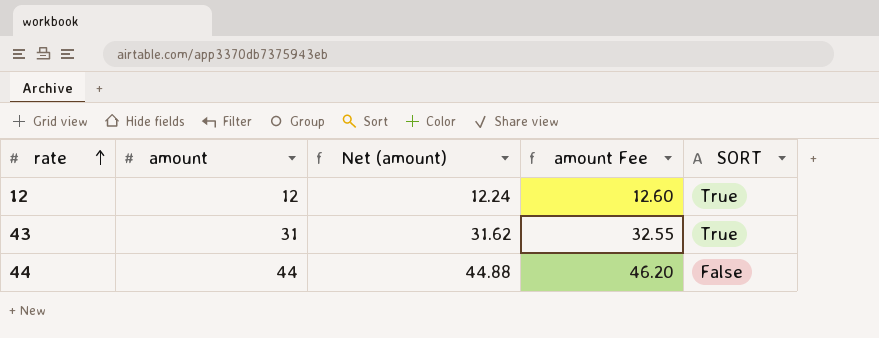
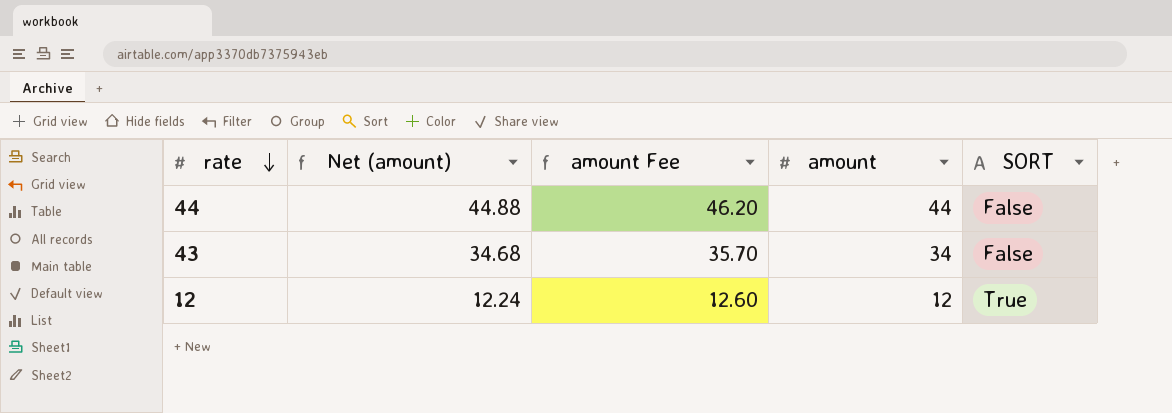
row order: rate ascending -> rate descending
column amount | position: 2 -> 4
43 | Net (amount): 31.62 -> 34.68
43 | amount Fee: 32.55 -> 35.70
43 | amount: 31 -> 34
43 | SORT: True -> False

